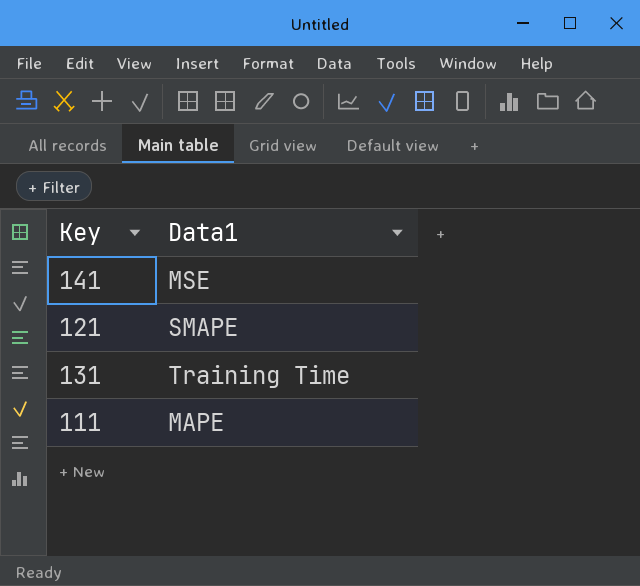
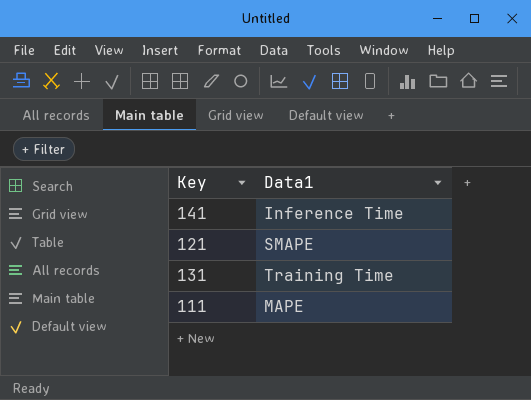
141 | Data1: MSE -> Inference Time

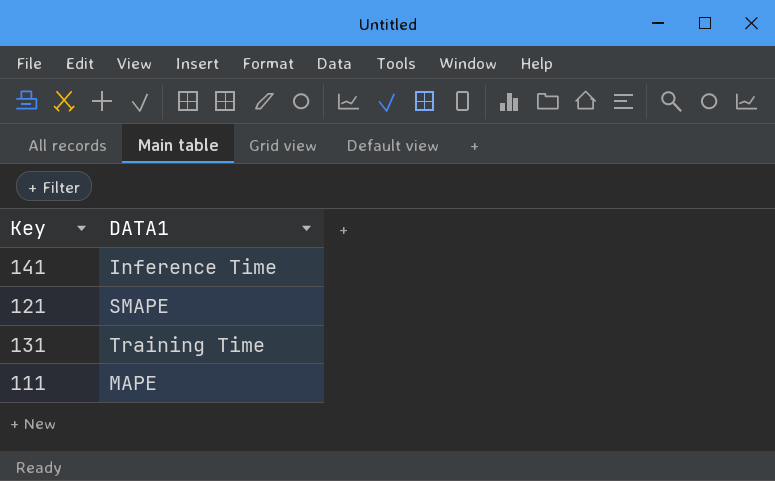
column name: Data1 -> DATA1

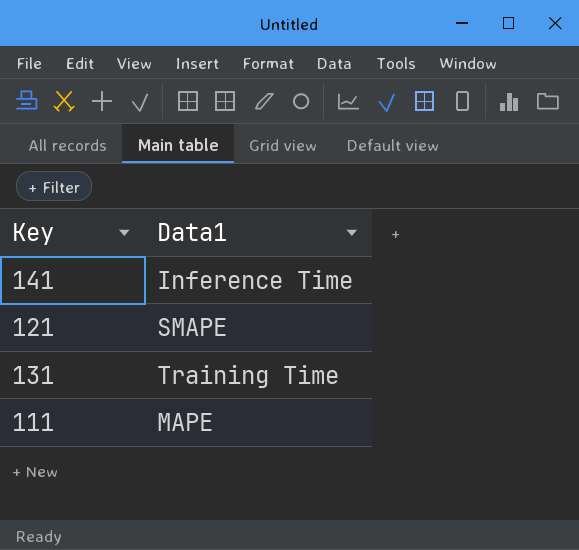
column name: DATA1 -> Data1

